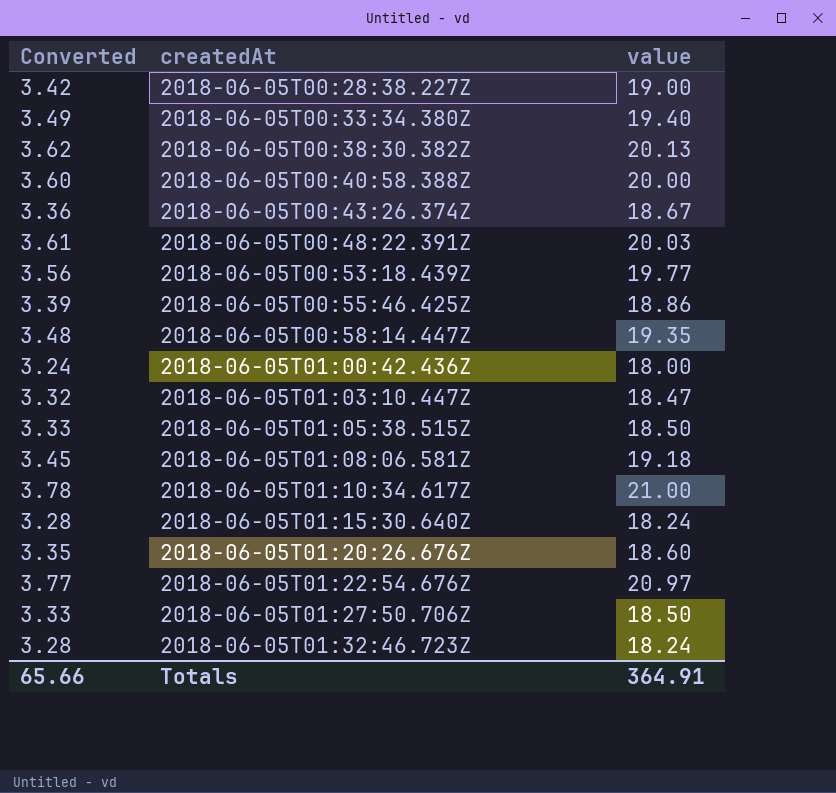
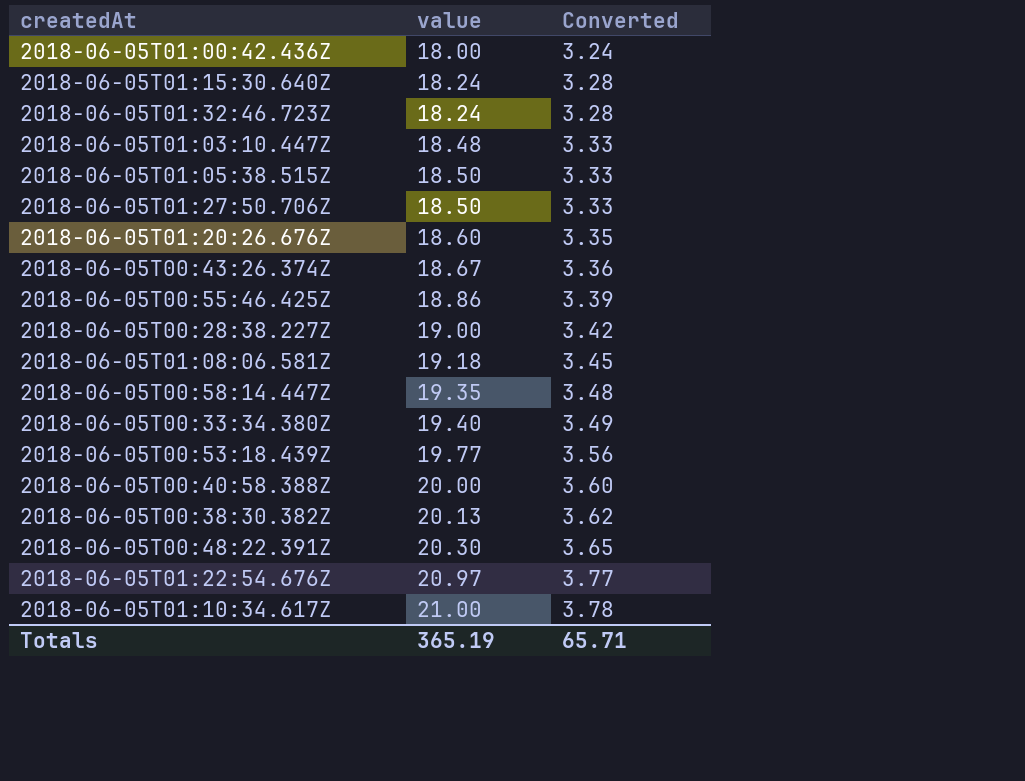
row order: createdAt ascending -> value ascending
column Converted | position: 1 -> 3
2018-06-05T01:03:10.447Z | value: 18.47 -> 18.48
2018-06-05T01:03:10.447Z | Converted: 3.32 -> 3.33
2018-06-05T00:48:22.391Z | value: 20.03 -> 20.30
2018-06-05T00:48:22.391Z | Converted: 3.61 -> 3.65
Totals | value: 364.91 -> 365.19
Totals | Converted: 65.66 -> 65.71

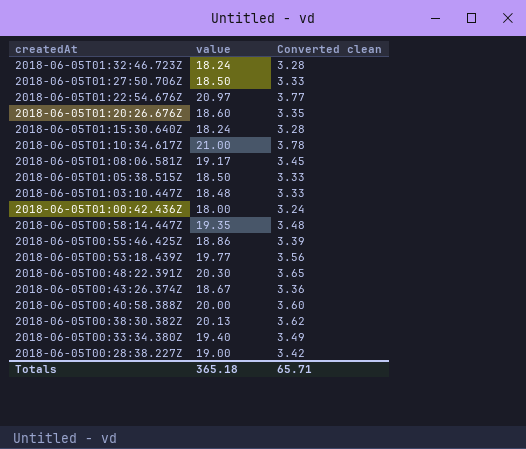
row order: value ascending -> createdAt descending
column name: Converted -> Converted clean
2018-06-05T01:08:06.581Z | value: 19.18 -> 19.17
Totals | value: 365.19 -> 365.18

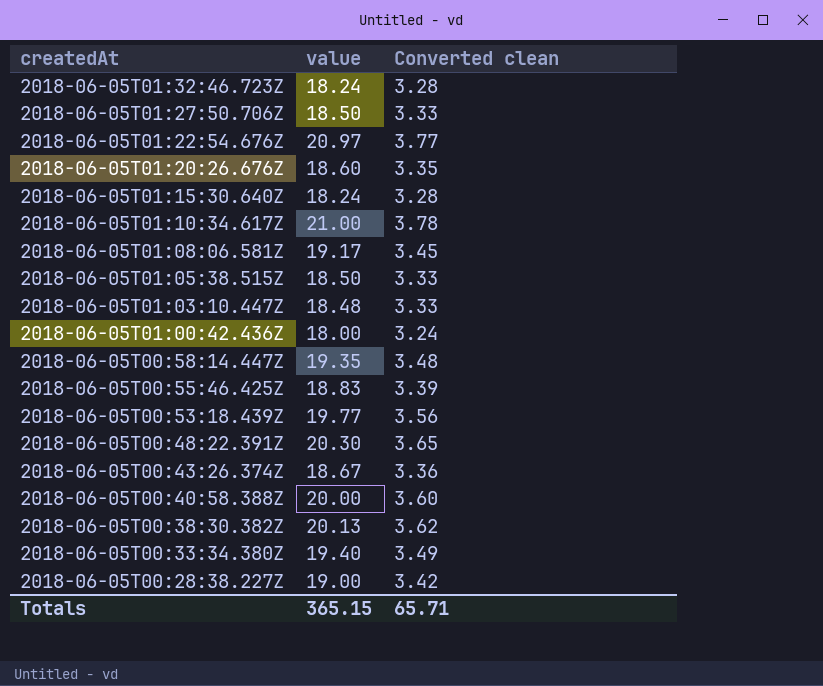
2018-06-05T00:55:46.425Z | value: 18.86 -> 18.83
Totals | value: 365.18 -> 365.15

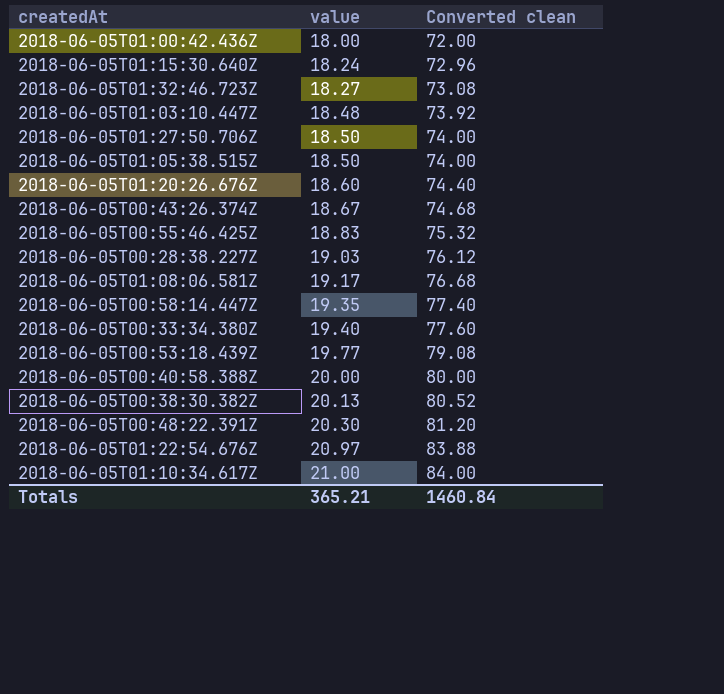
row order: createdAt descending -> value ascending
column Converted clean | formula: [value] * 0.18 -> [value] * 4
2018-06-05T01:32:46.723Z | value: 18.24 -> 18.27
2018-06-05T00:28:38.227Z | value: 19.00 -> 19.03
Totals | value: 365.15 -> 365.21
Totals | Converted clean: 65.71 -> 1460.84

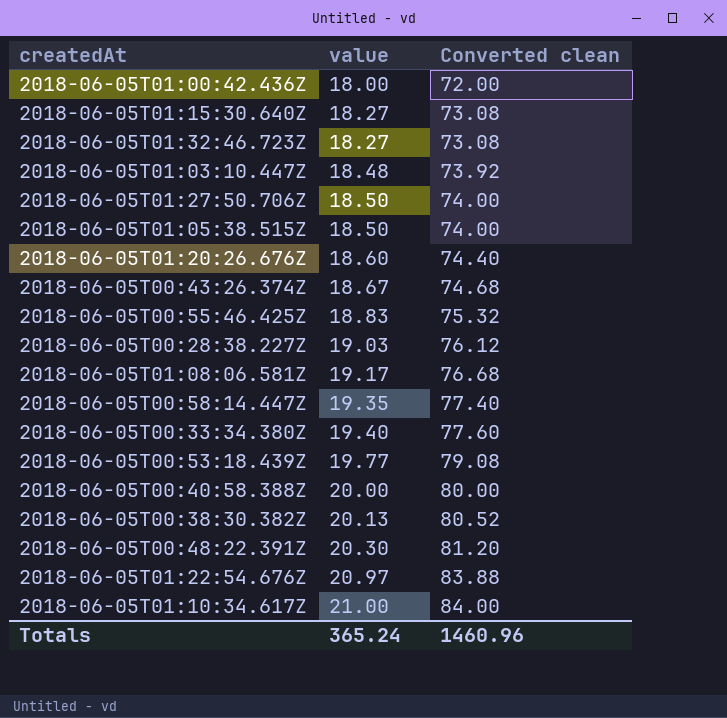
2018-06-05T01:15:30.640Z | value: 18.24 -> 18.27
2018-06-05T01:15:30.640Z | Converted clean: 72.96 -> 73.08
Totals | value: 365.21 -> 365.24
Totals | Converted clean: 1460.84 -> 1460.96

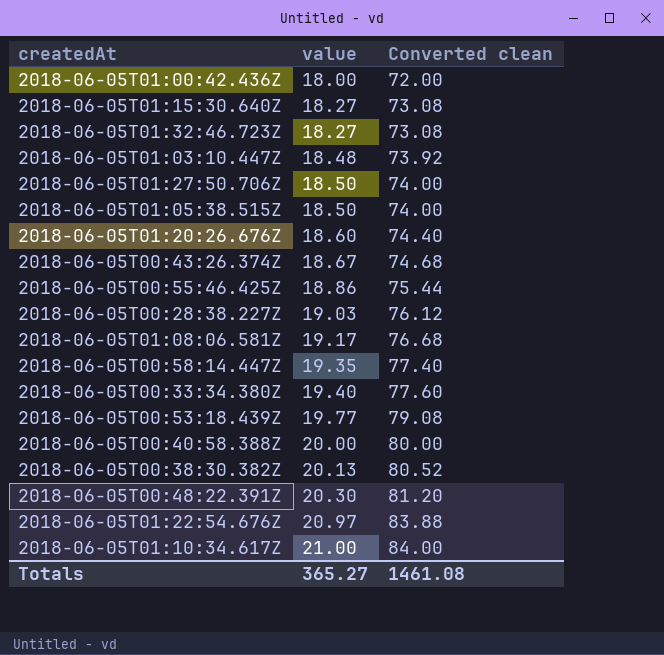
2018-06-05T00:55:46.425Z | value: 18.83 -> 18.86
2018-06-05T00:55:46.425Z | Converted clean: 75.32 -> 75.44
Totals | value: 365.24 -> 365.27
Totals | Converted clean: 1460.96 -> 1461.08

